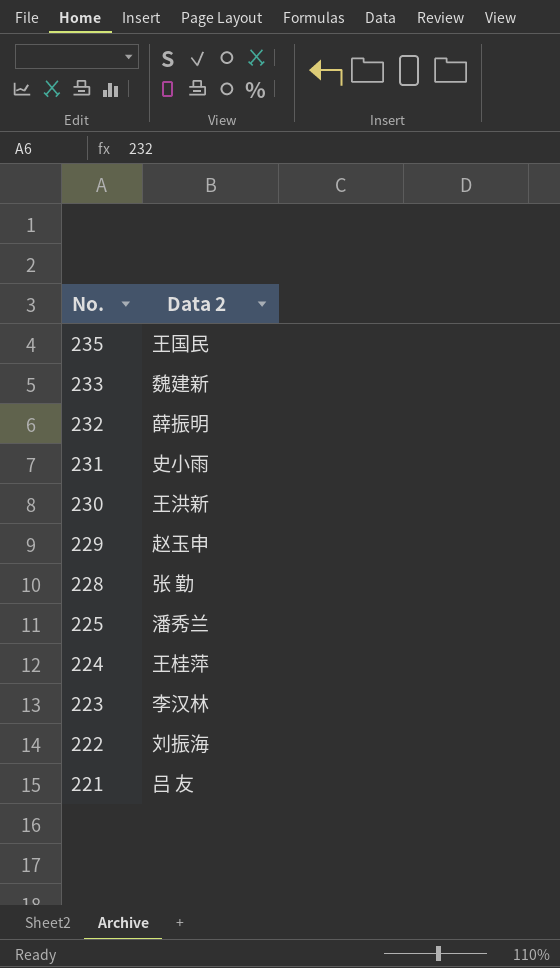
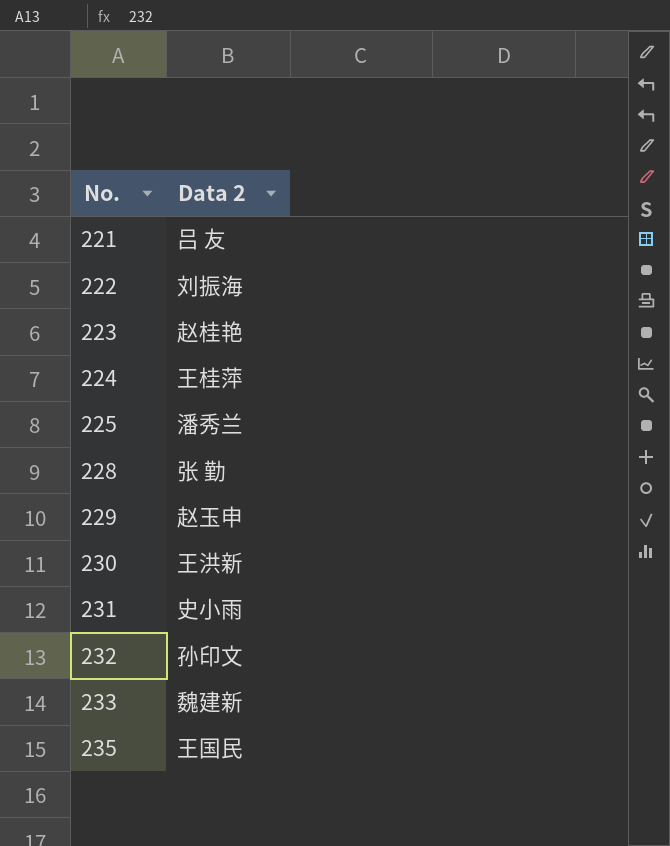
row order: No. descending -> No. ascending
223 | Data 2: 李汉林 -> 赵桂艳
232 | Data 2: 薛振明 -> 孙印文

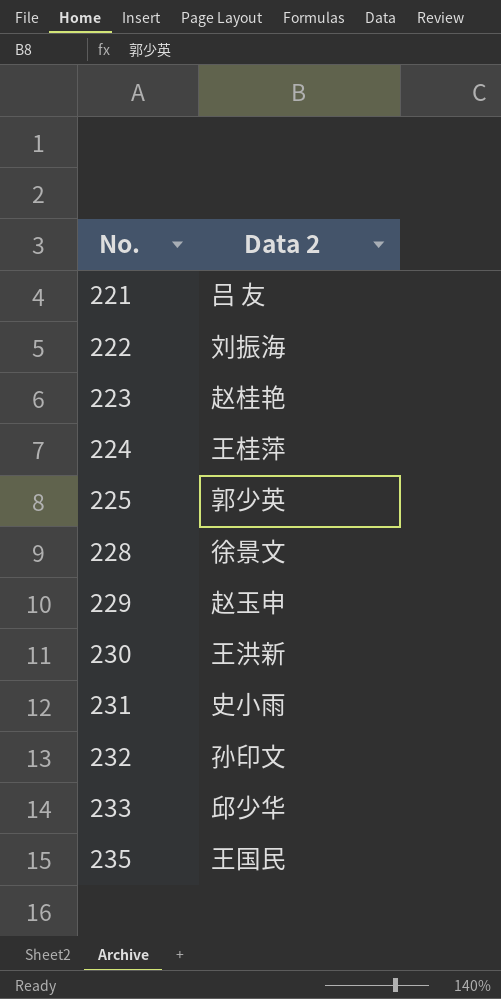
225 | Data 2: 潘秀兰 -> 郭少英
228 | Data 2: 张 勤 -> 徐景文
233 | Data 2: 魏建新 -> 邱少华

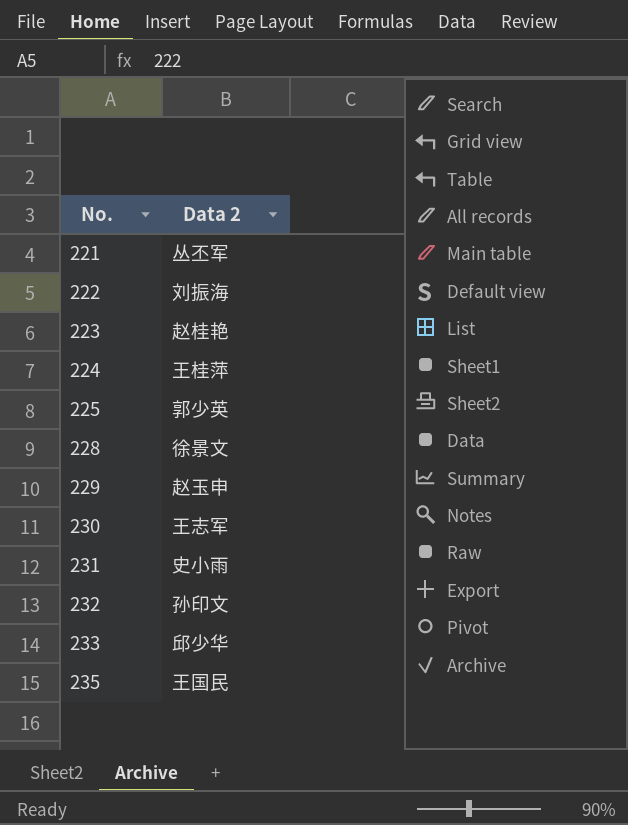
221 | Data 2: 吕 友 -> 丛丕军
230 | Data 2: 王洪新 -> 王志军

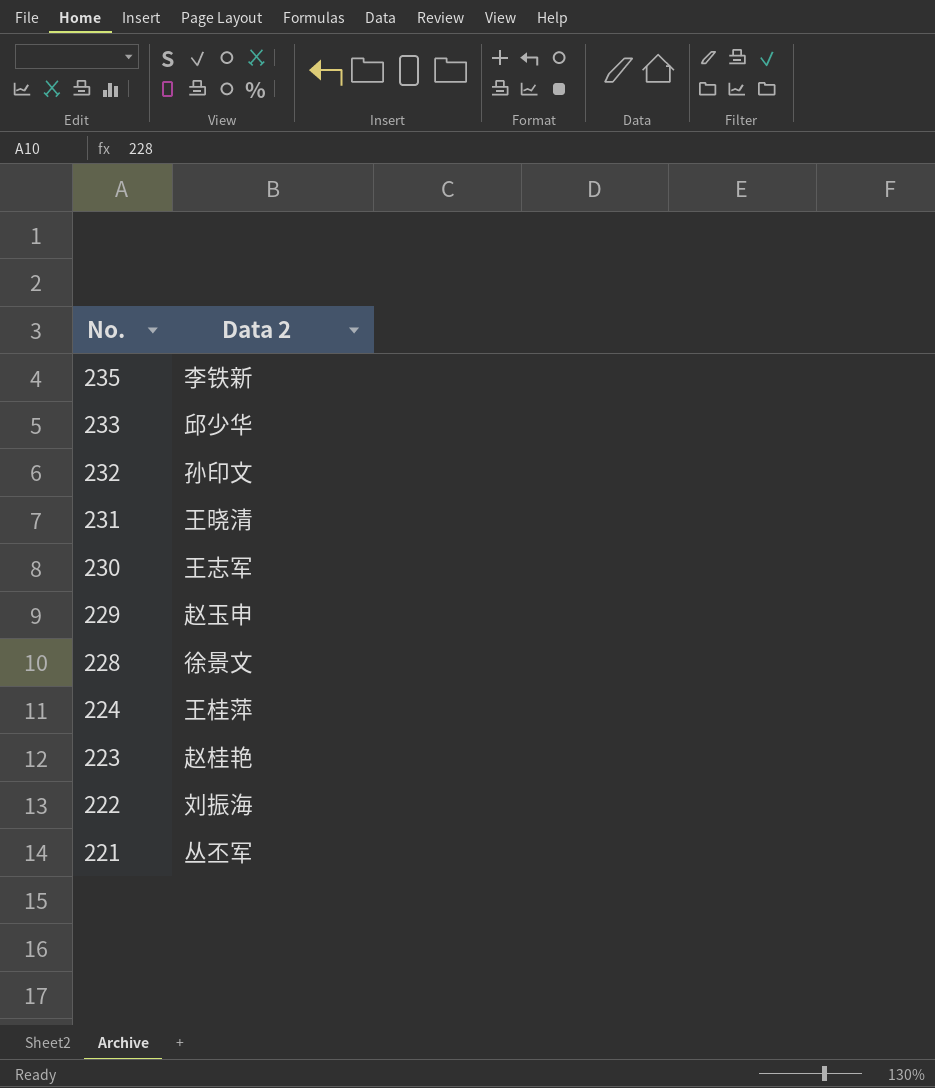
row order: No. ascending -> No. descending
row 225: 郭少英 -> none
235 | Data 2: 王国民 -> 李铁新
231 | Data 2: 史小雨 -> 王晓清

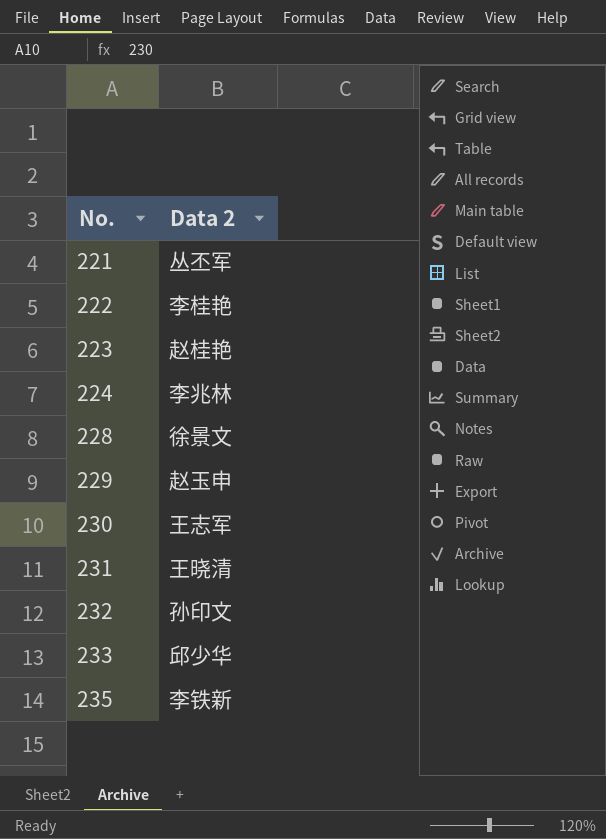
row order: No. descending -> No. ascending
222 | Data 2: 刘振海 -> 李桂艳
224 | Data 2: 王桂萍 -> 李兆林

